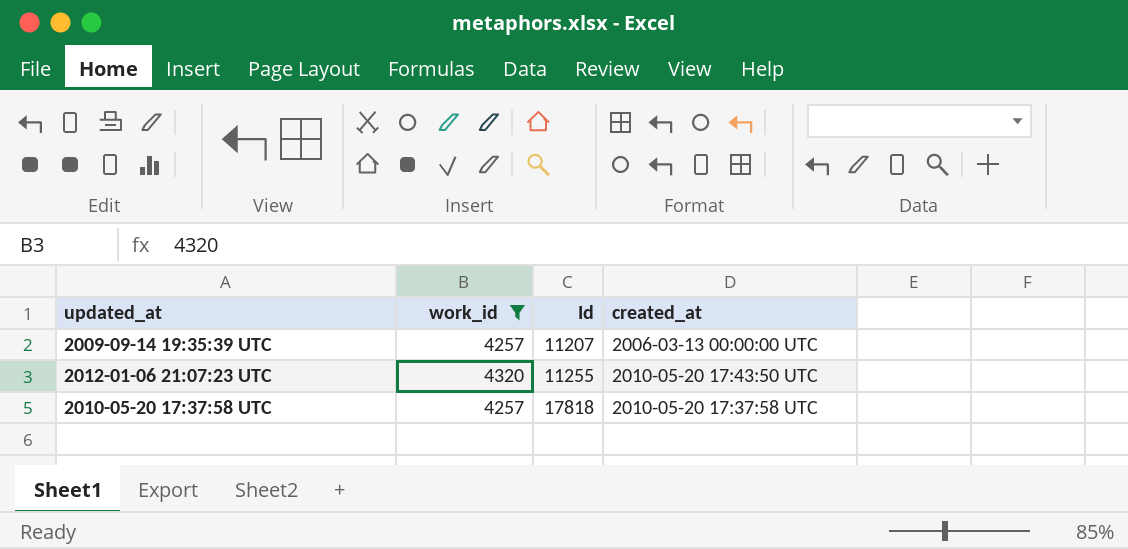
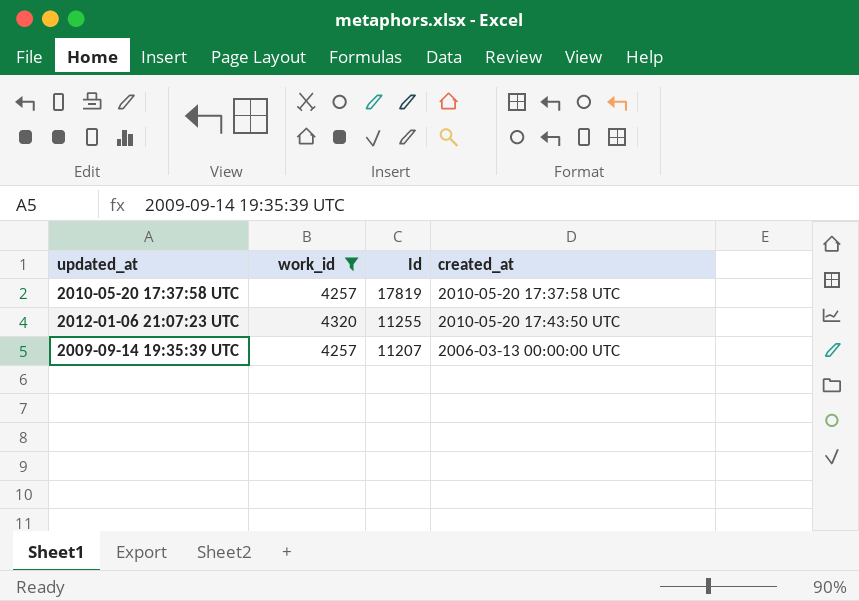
row order: Id ascending -> Id descending
2010-05-20 17:37:58 UTC | Id: 17818 -> 17819

